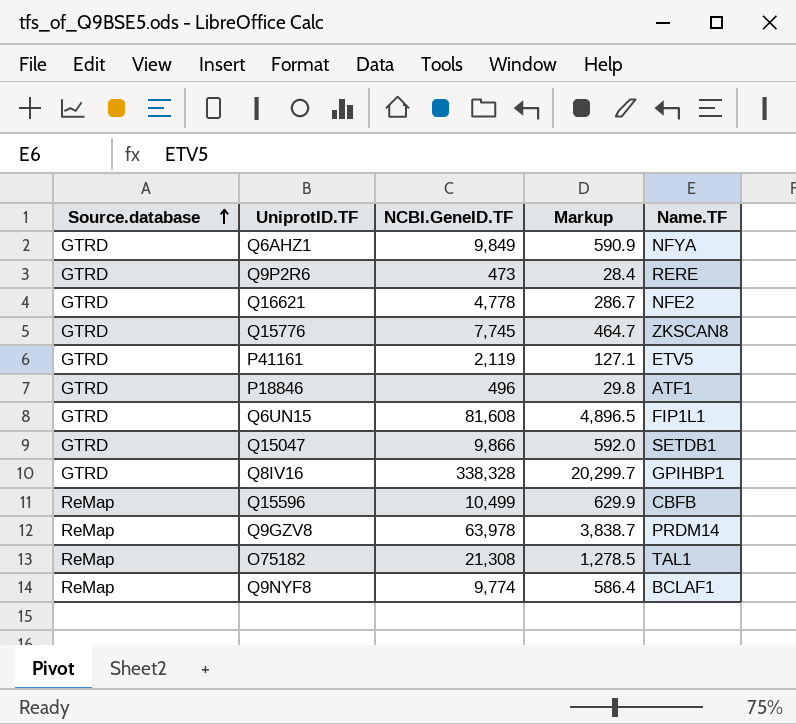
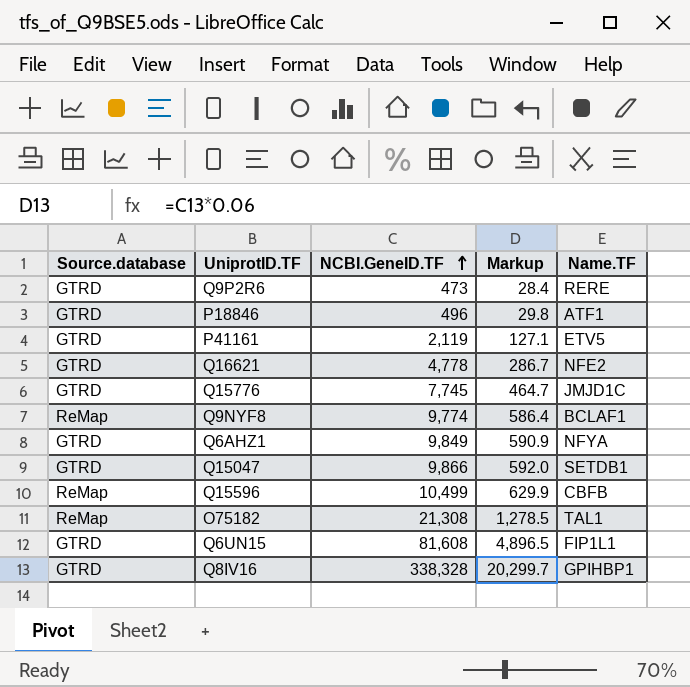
row order: Source.database ascending -> NCBI.GeneID.TF ascending
row Q9GZV8: ReMap | 63,978 | 3,838.7 | PRDM14 -> none
Q15776 | Name.TF: ZKSCAN8 -> JMJD1C

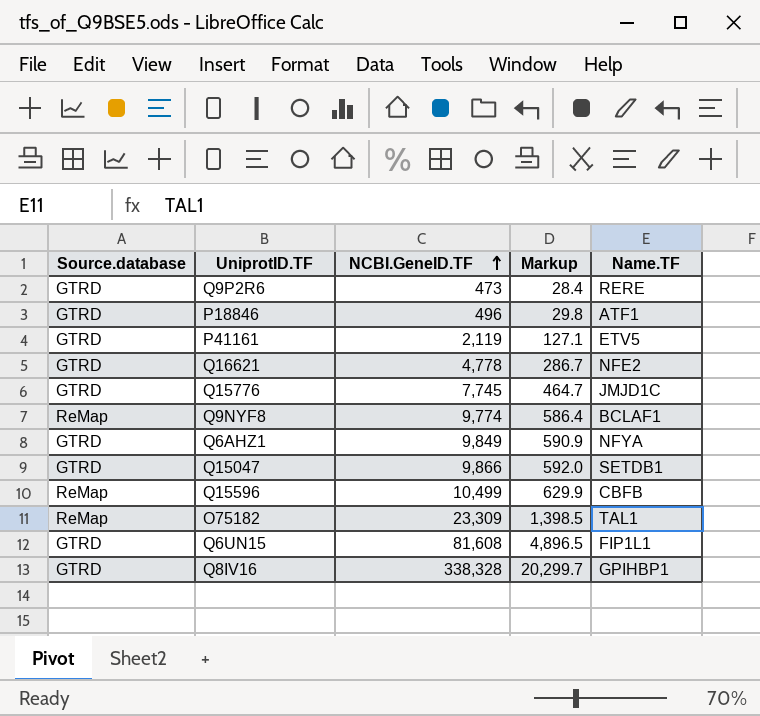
O75182 | NCBI.GeneID.TF: 21,308 -> 23,309
O75182 | Markup: 1,278.5 -> 1,398.5

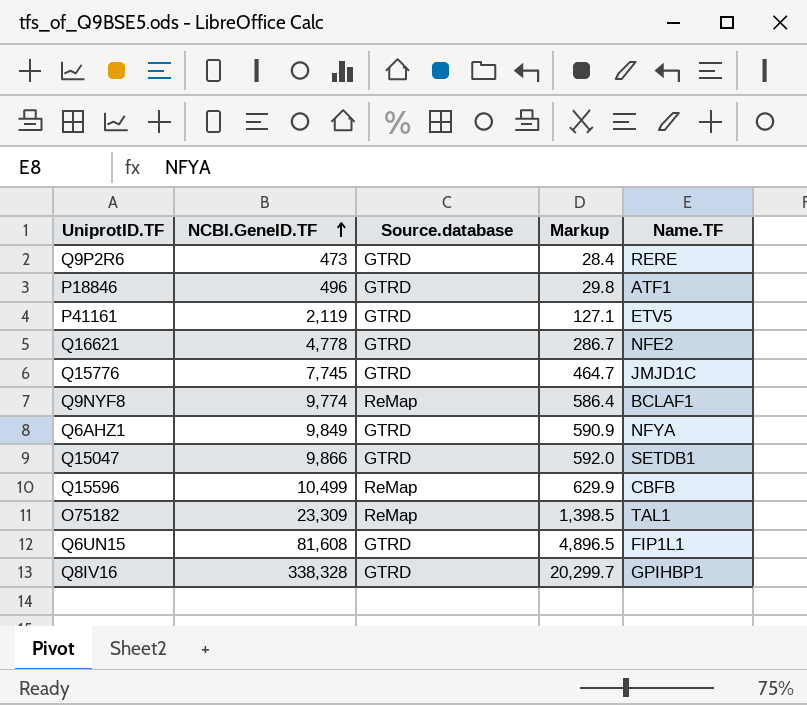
column Source.database | position: 1 -> 3

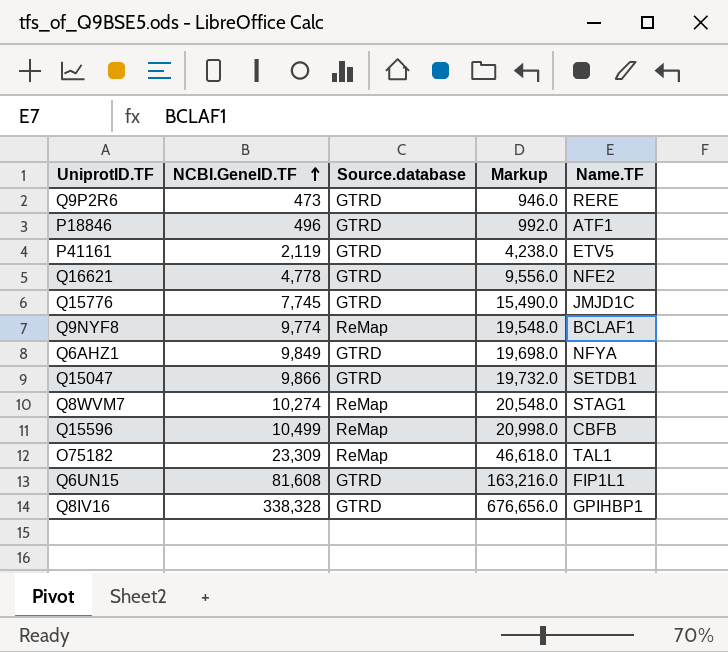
column Markup | formula: [NCBI.GeneID.TF] * 0.06 -> [NCBI.GeneID.TF] * 2
row Q8WVM7: none -> 10,274 | ReMap | 20,548.0 | STAG1

